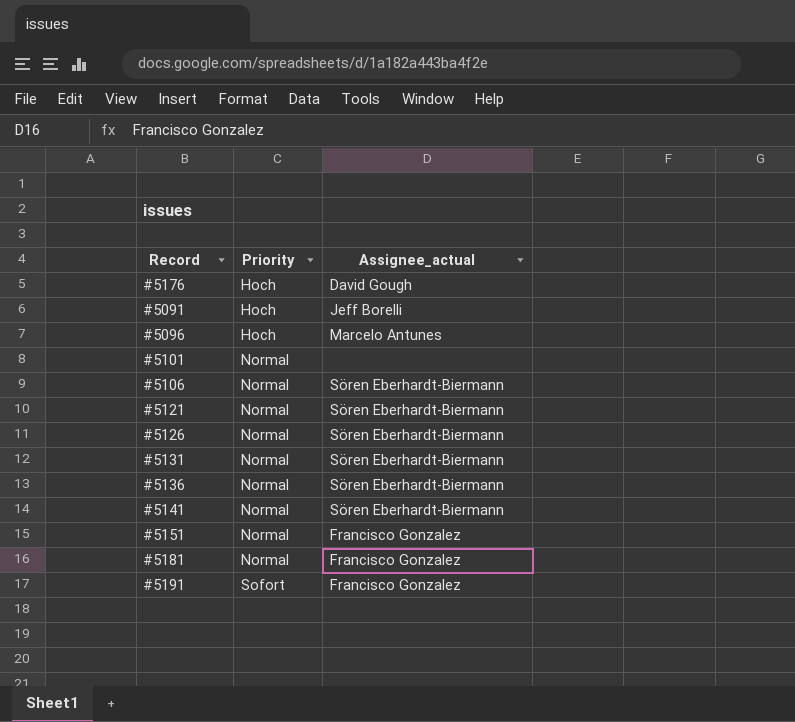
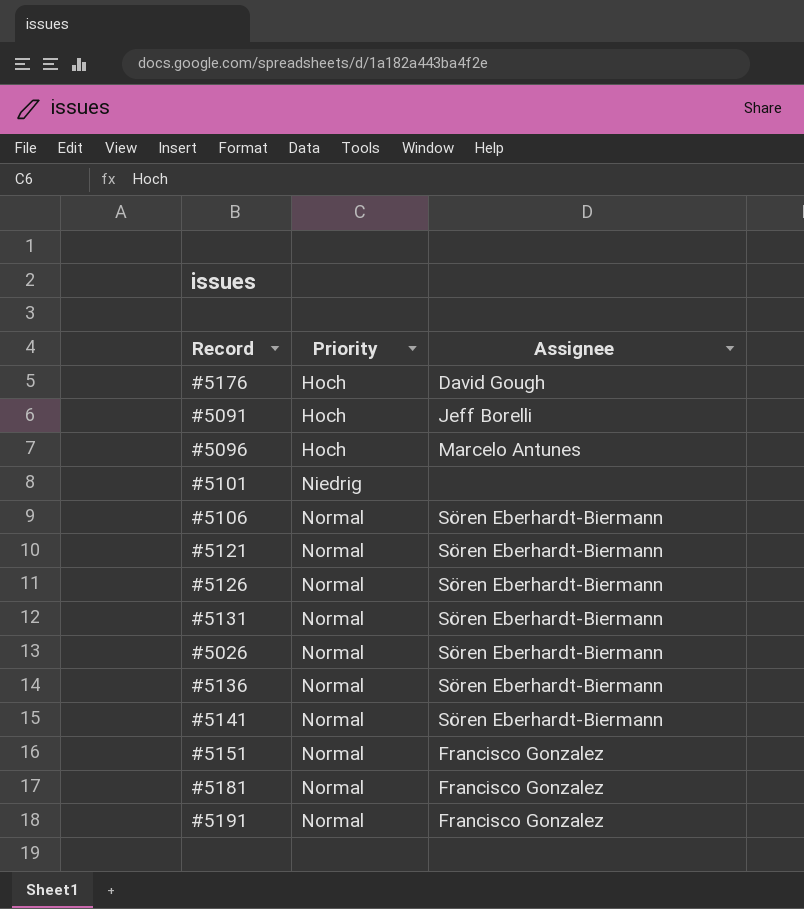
column name: Assignee_actual -> Assignee
#5101 | Priority: Normal -> Niedrig
row #5026: none -> Normal | Sören Eberhardt-Biermann
#5191 | Priority: Sofort -> Normal

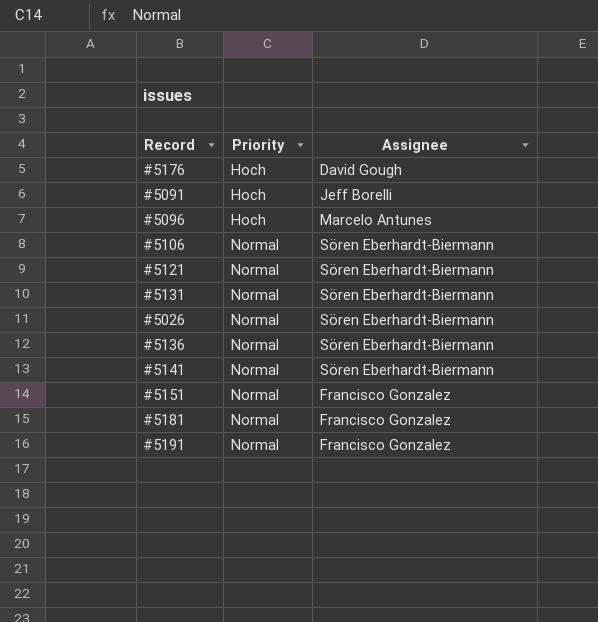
row #5101: Niedrig | none -> none
row #5126: Normal | Sören Eberhardt-Biermann -> none

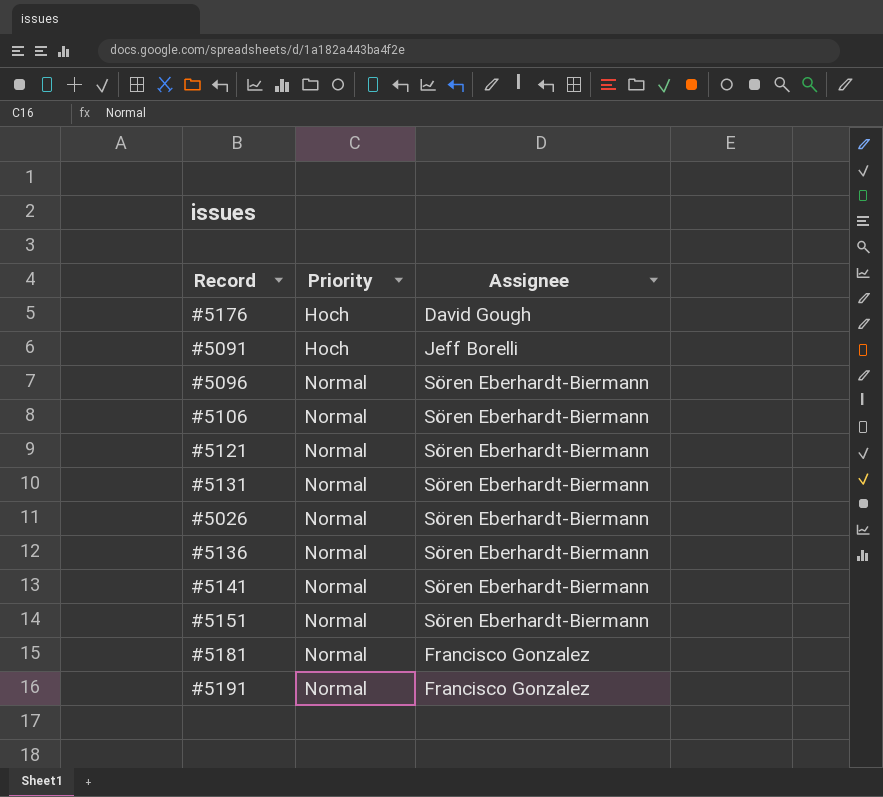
#5096 | Priority: Hoch -> Normal
#5096 | Assignee: Marcelo Antunes -> Sören Eberhardt-Biermann
#5151 | Assignee: Francisco Gonzalez -> Sören Eberhardt-Biermann

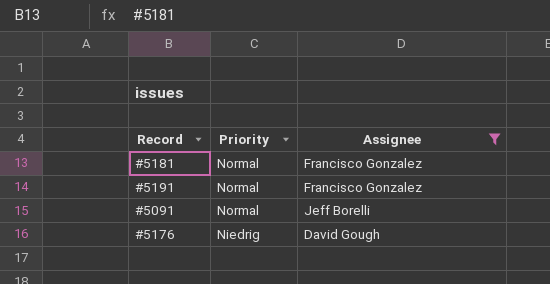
filter: none -> Assignee != Sören Eberhardt-Biermann
row order: Priority ascending -> Priority descending
#5091 | Priority: Hoch -> Normal
#5176 | Priority: Hoch -> Niedrig

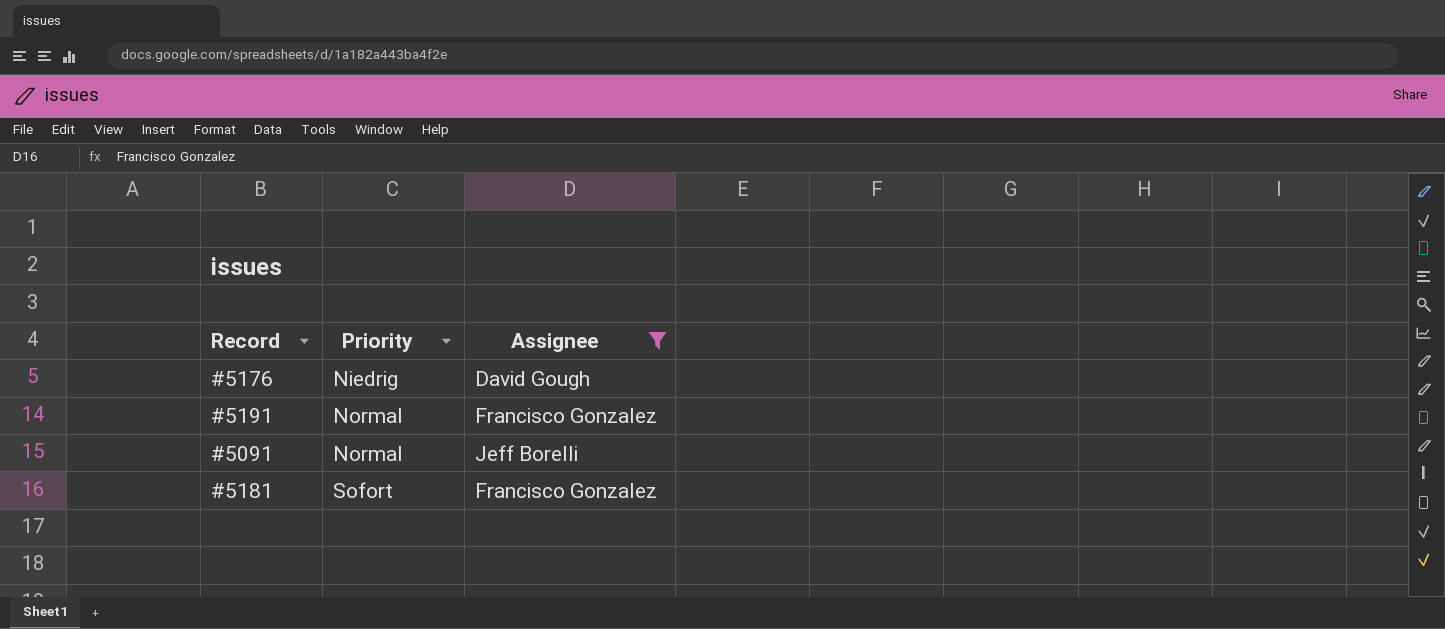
row order: Priority descending -> Priority ascending
#5181 | Priority: Normal -> Sofort

